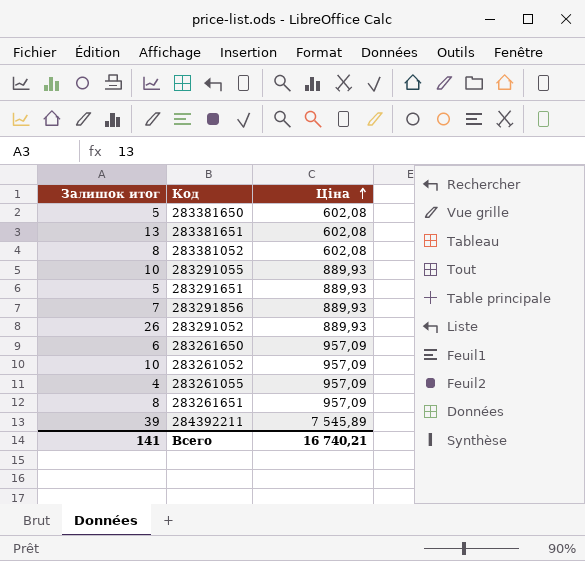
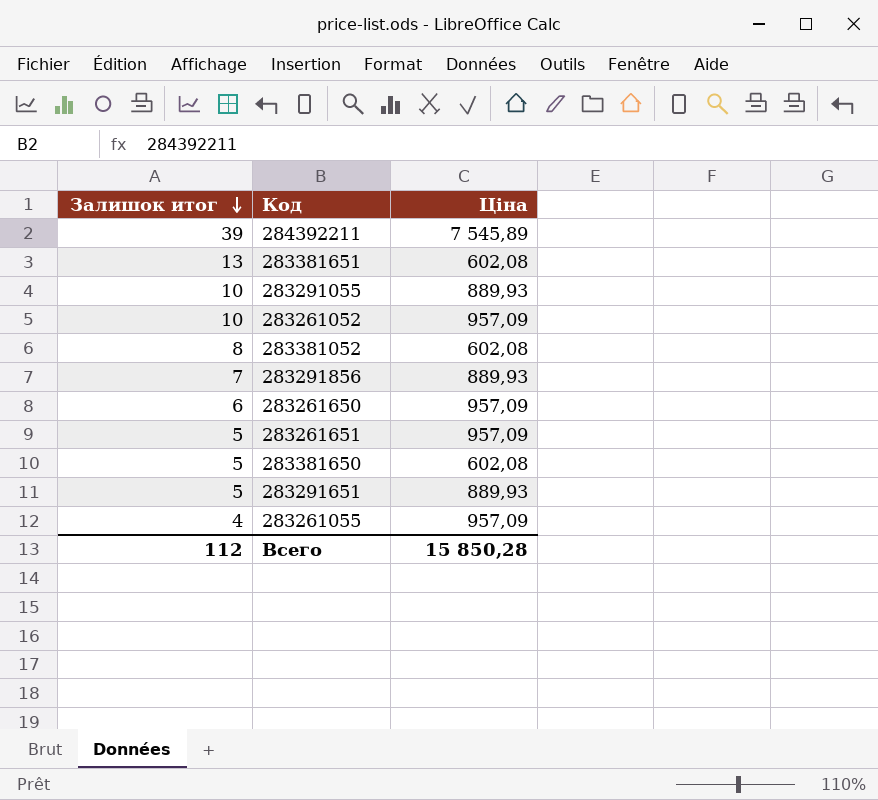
row order: Ціна ascending -> Залишок итог descending
row 283291052: 26 | 889,93 -> none
283261651 | Залишок итог: 8 -> 5
Всего | Залишок итог: 141 -> 112
Всего | Ціна: 16 740,21 -> 15 850,28

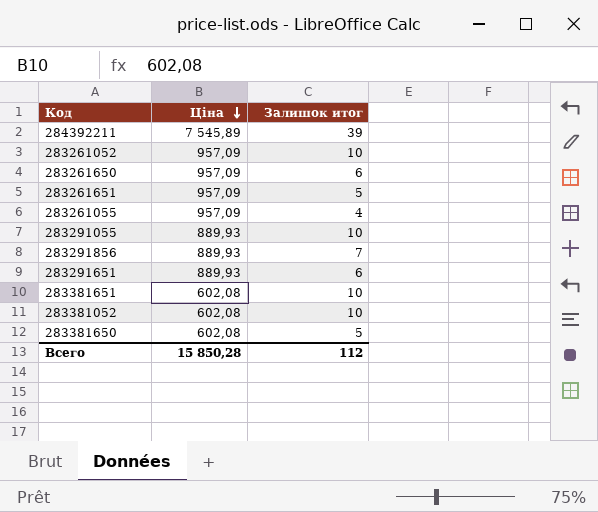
row order: Залишок итог descending -> Ціна descending
column Залишок итог | position: 1 -> 3
283291651 | Залишок итог: 5 -> 6
283381651 | Залишок итог: 13 -> 10
283381052 | Залишок итог: 8 -> 10

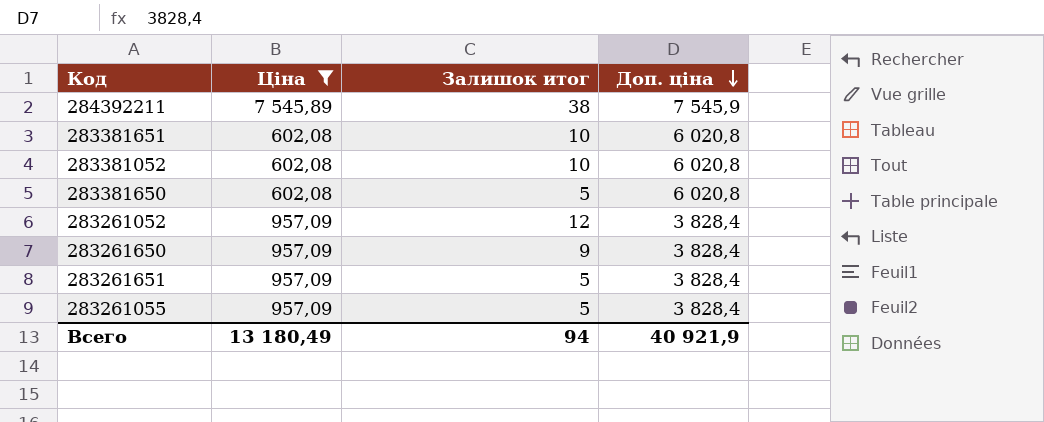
filter: none -> Ціна != 889,93
row order: Ціна descending -> Доп. ціна descending
column Доп. ціна | position: none -> 4
284392211 | Залишок итог: 39 -> 38
283261052 | Залишок итог: 10 -> 12
283261650 | Залишок итог: 6 -> 9
283261055 | Залишок итог: 4 -> 5
Всего | Ціна: 15 850,28 -> 13 180,49
Всего | Залишок итог: 112 -> 94

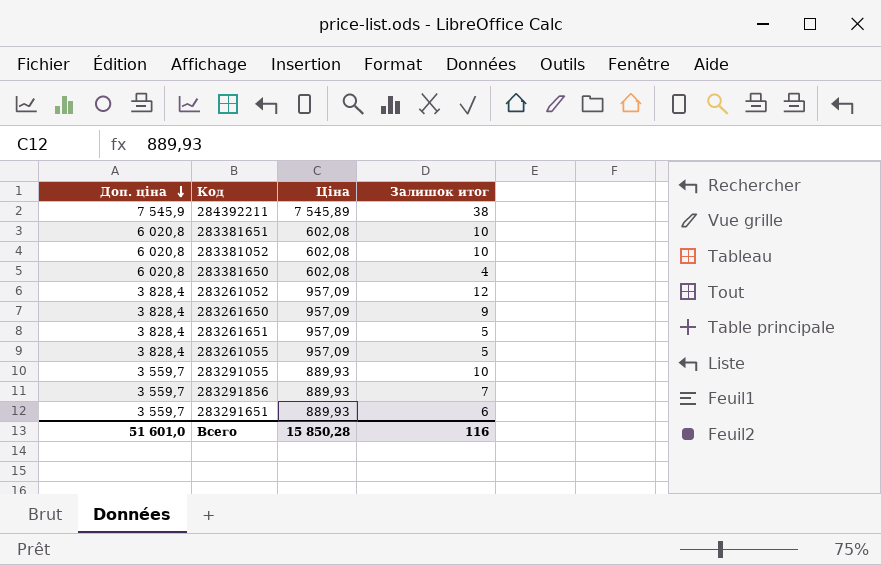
filter: Ціна != 889,93 -> none
column Доп. ціна | position: 4 -> 1
283381650 | Залишок итог: 5 -> 4
Всего | Доп. ціна: 40 921,9 -> 51 601,0
Всего | Ціна: 13 180,49 -> 15 850,28
Всего | Залишок итог: 94 -> 116

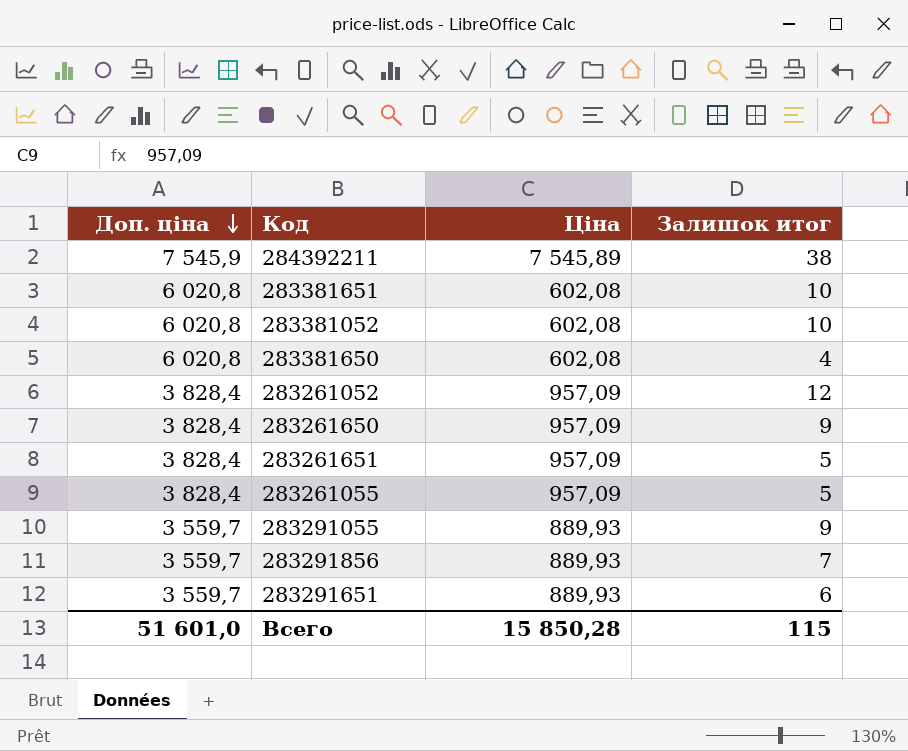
283291055 | Залишок итог: 10 -> 9
Всего | Залишок итог: 116 -> 115

